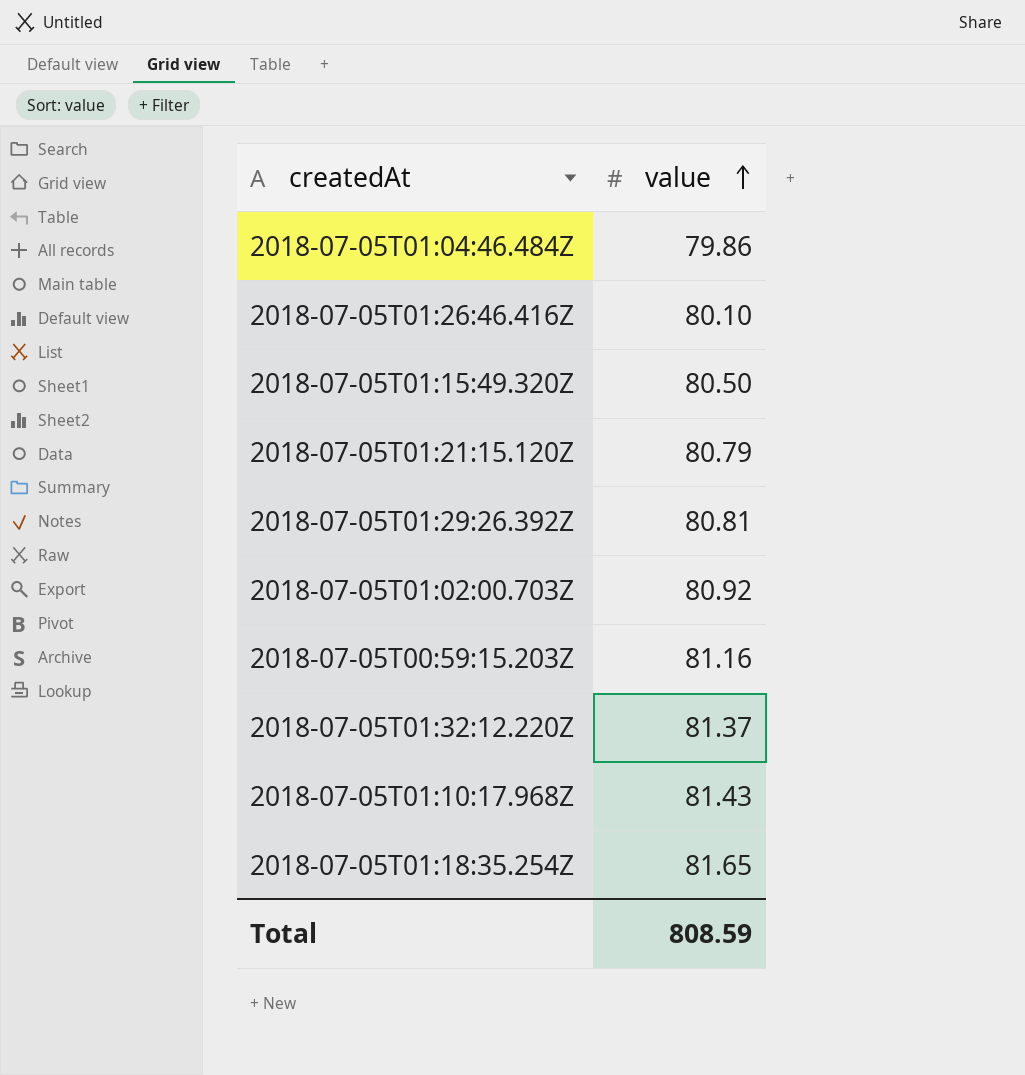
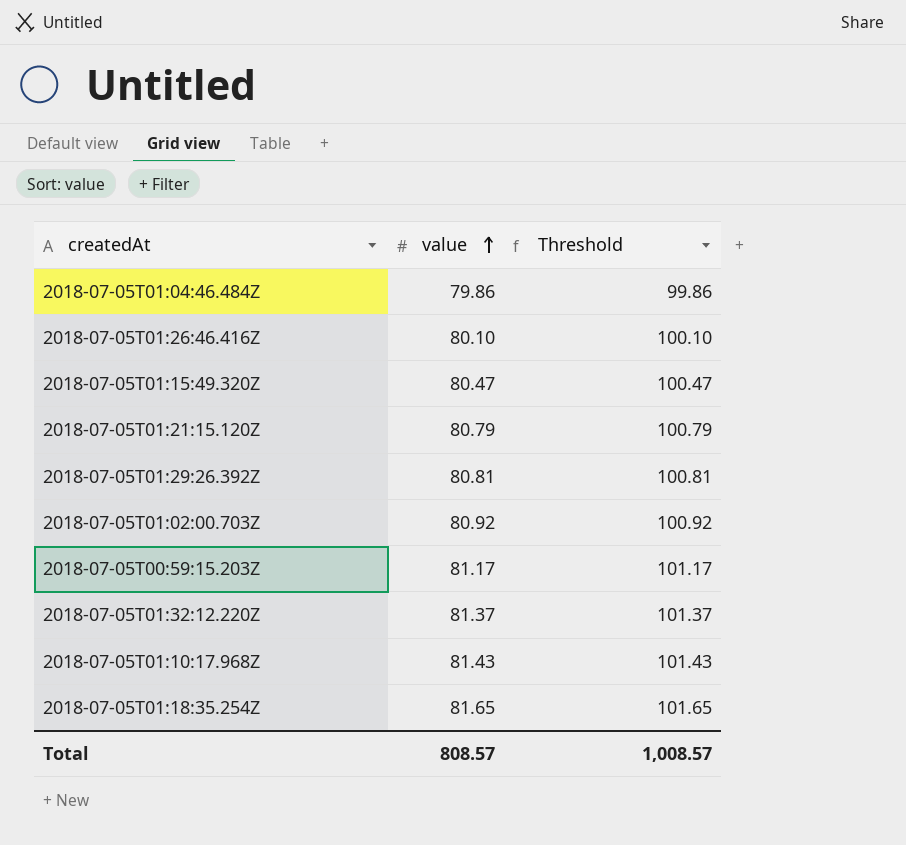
column Threshold | formula: none -> [value] + 20
2018-07-05T01:15:49.320Z | value: 80.50 -> 80.47
2018-07-05T00:59:15.203Z | value: 81.16 -> 81.17
Total | value: 808.59 -> 808.57

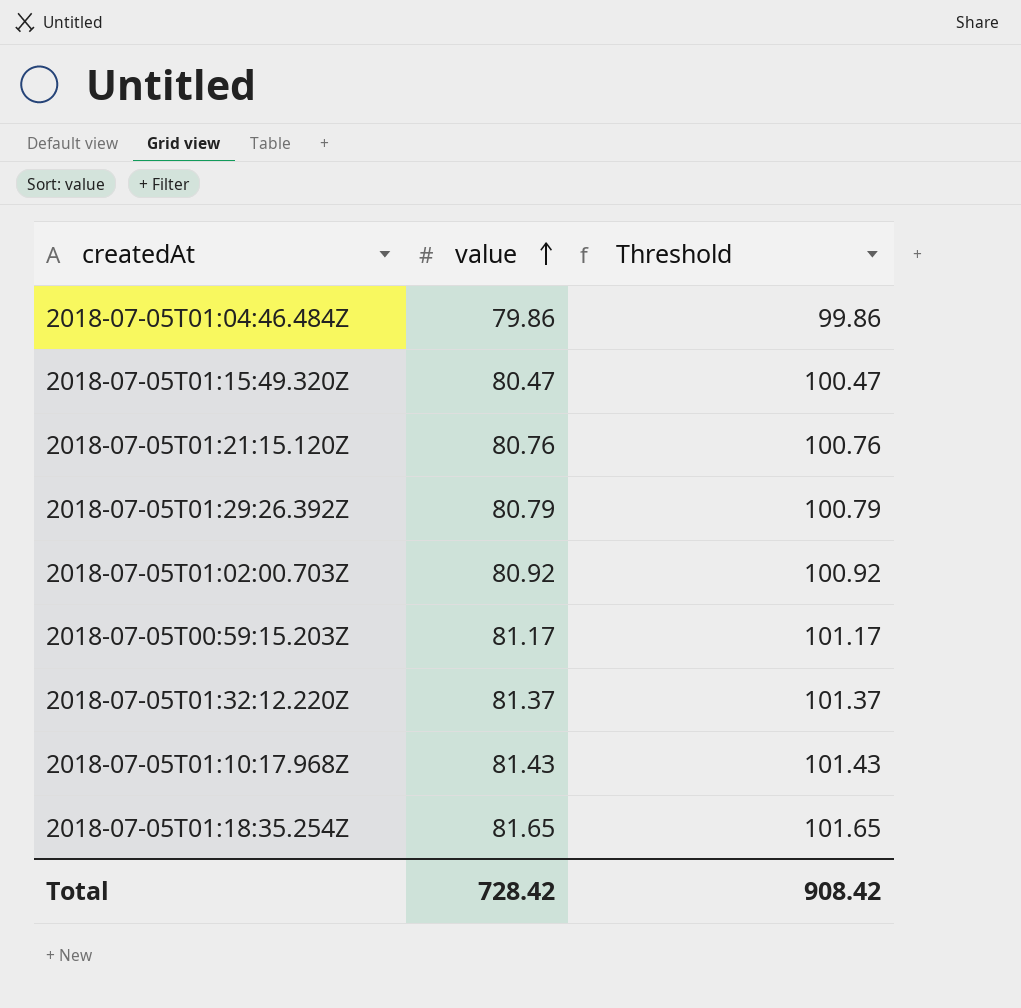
row 2018-07-05T01:26:46.416Z: 80.10 | 100.10 -> none
2018-07-05T01:21:15.120Z | value: 80.79 -> 80.76
2018-07-05T01:21:15.120Z | Threshold: 100.79 -> 100.76
2018-07-05T01:29:26.392Z | value: 80.81 -> 80.79
2018-07-05T01:29:26.392Z | Threshold: 100.81 -> 100.79
Total | value: 808.57 -> 728.42
Total | Threshold: 1,008.57 -> 908.42

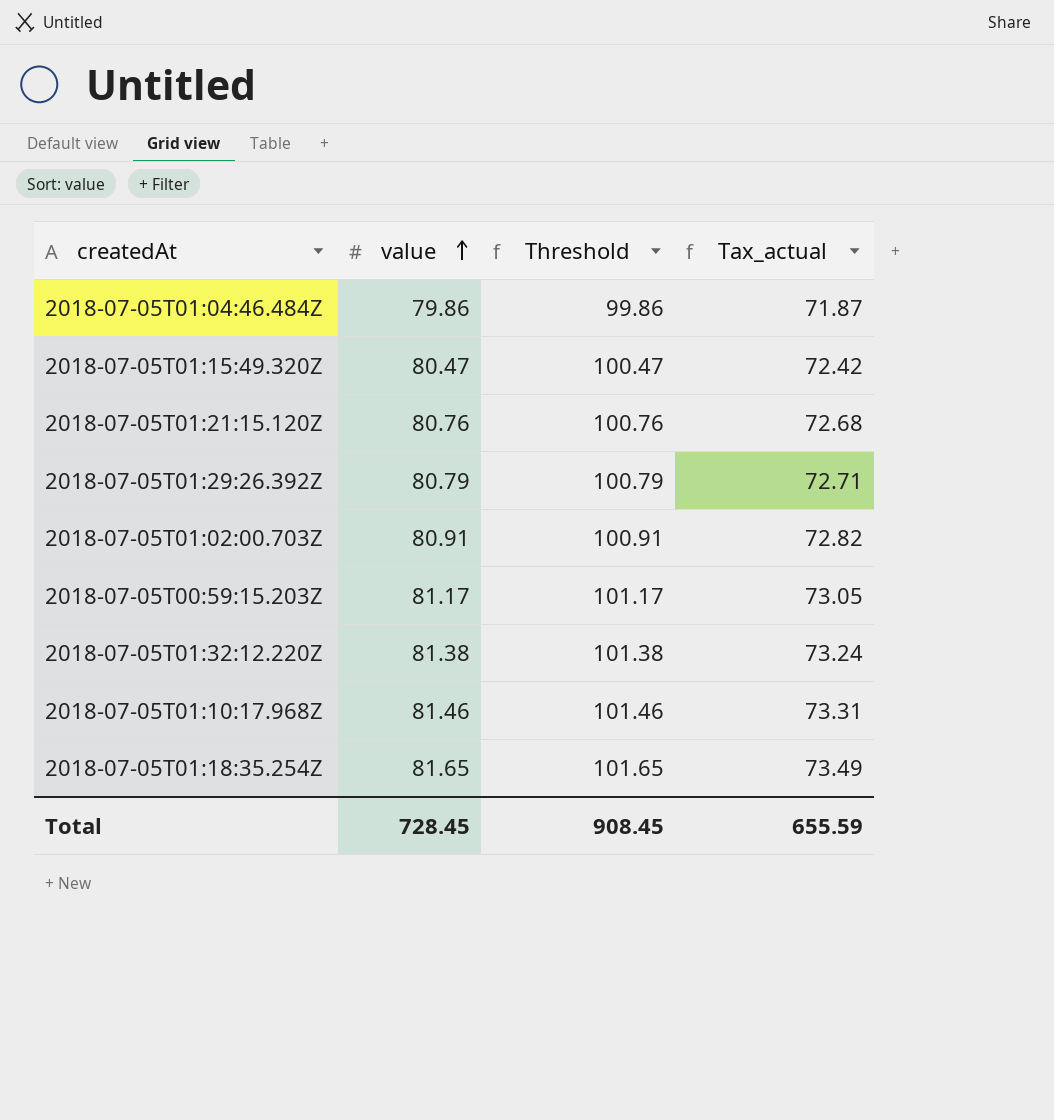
column Tax_actual | formula: none -> [value] * 0.9
2018-07-05T01:02:00.703Z | value: 80.92 -> 80.91
2018-07-05T01:02:00.703Z | Threshold: 100.92 -> 100.91
2018-07-05T01:32:12.220Z | value: 81.37 -> 81.38
2018-07-05T01:32:12.220Z | Threshold: 101.37 -> 101.38
2018-07-05T01:10:17.968Z | value: 81.43 -> 81.46
2018-07-05T01:10:17.968Z | Threshold: 101.43 -> 101.46
Total | value: 728.42 -> 728.45
Total | Threshold: 908.42 -> 908.45

